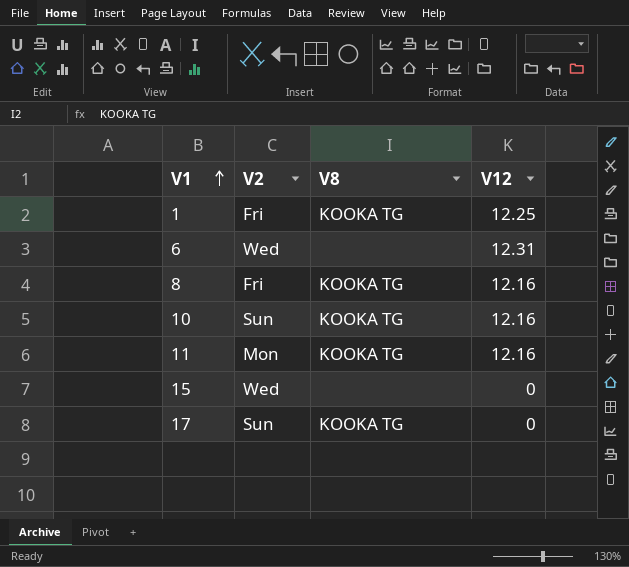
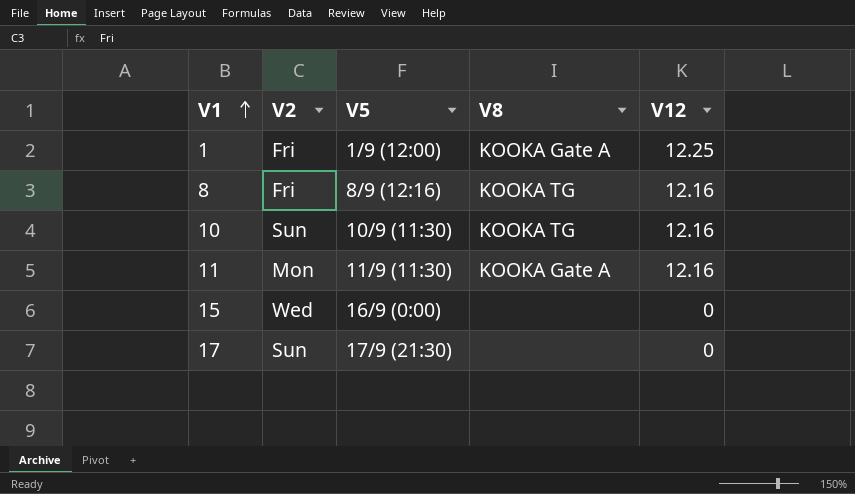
column V5 | position: none -> 3
row 6: Wed | none | 12.31 -> none
1 | V8: KOOKA TG -> KOOKA Gate A
11 | V8: KOOKA TG -> KOOKA Gate A
17 | V8: KOOKA TG -> none

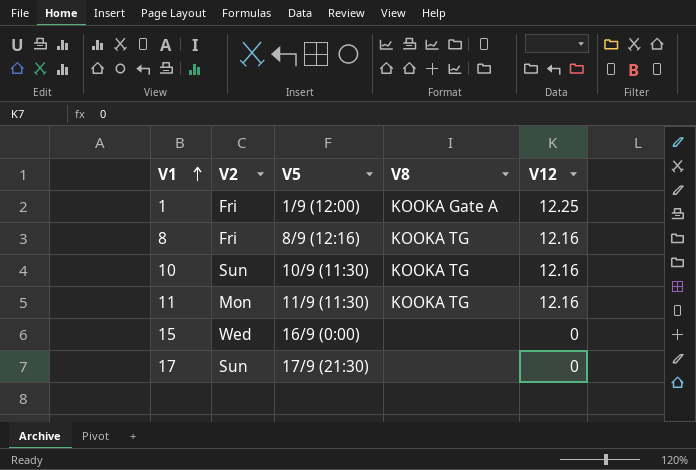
11 | V8: KOOKA Gate A -> KOOKA TG

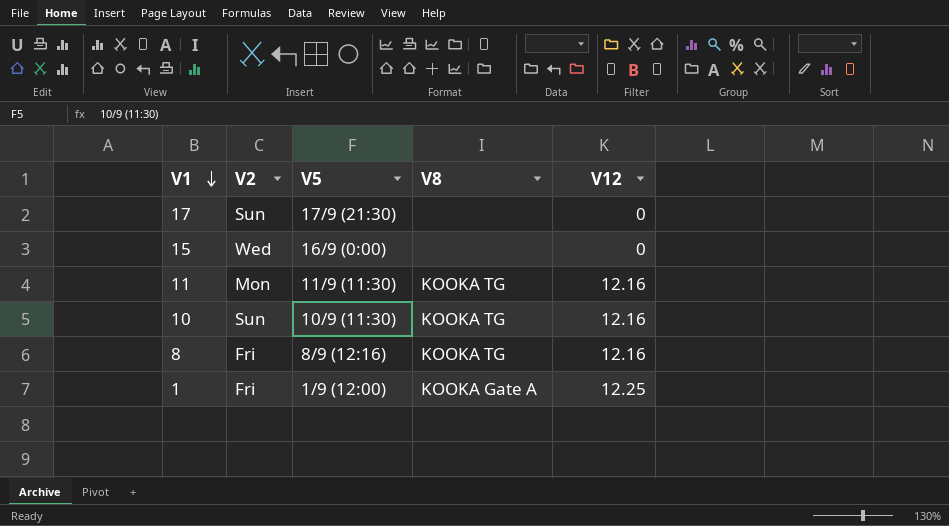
row order: V1 ascending -> V1 descending

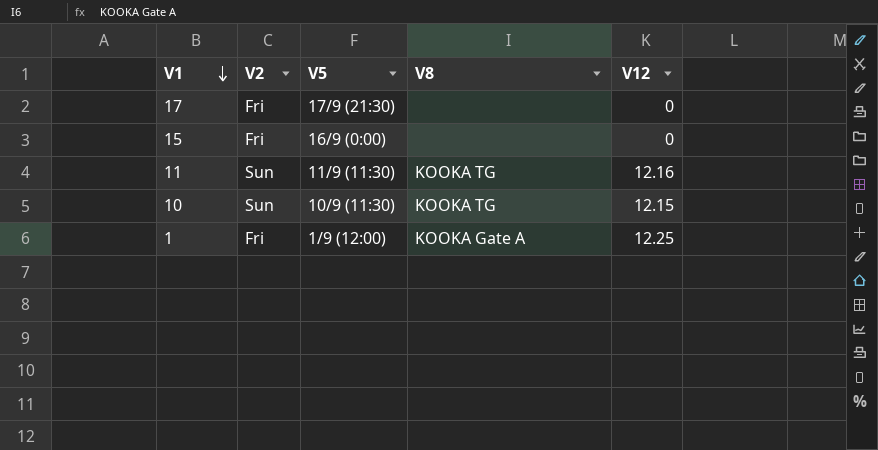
row 8: Fri | 8/9 (12:16) | KOOKA TG | 12.16 -> none
17 | V2: Sun -> Fri
15 | V2: Wed -> Fri
11 | V2: Mon -> Sun
10 | V12: 12.16 -> 12.15

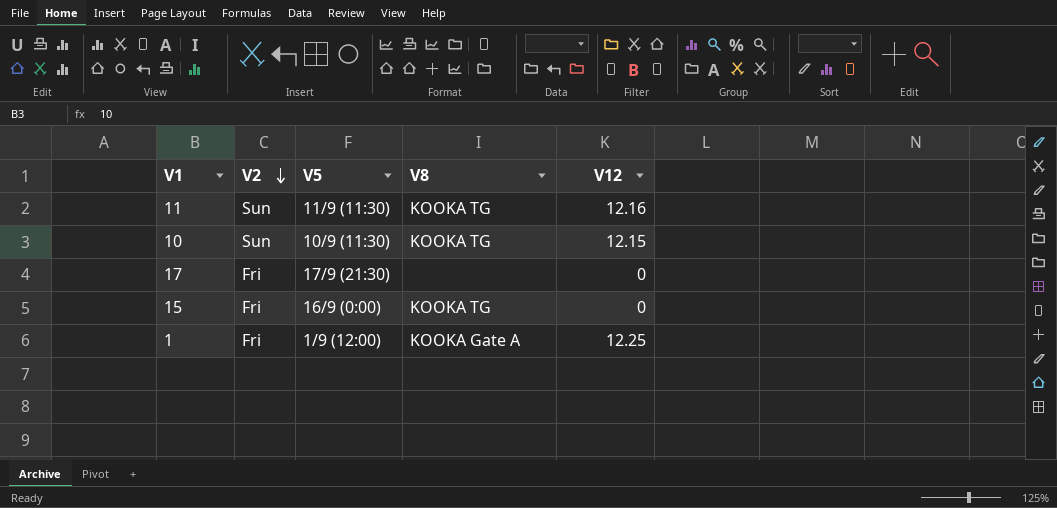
row order: V1 descending -> V2 descending
15 | V8: none -> KOOKA TG

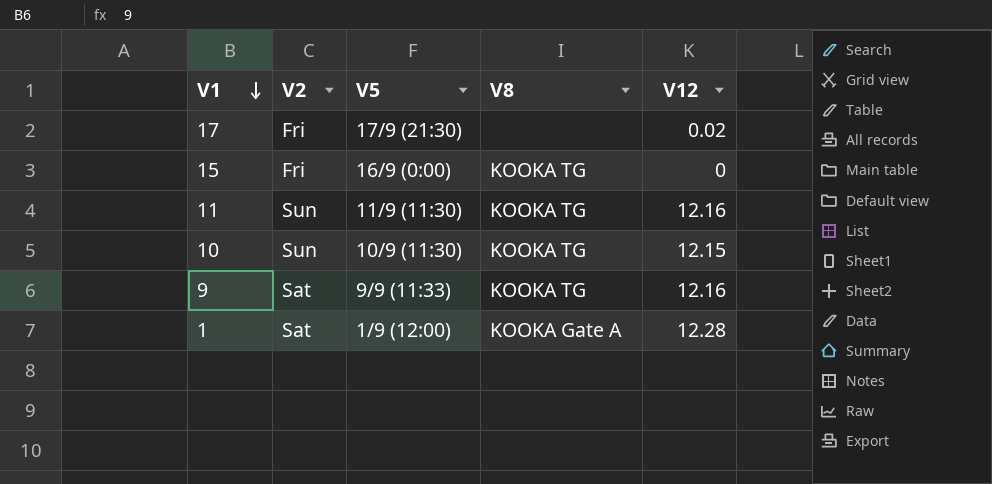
row order: V2 descending -> V1 descending
17 | V12: 0 -> 0.02
row 9: none -> Sat | 9/9 (11:33) | KOOKA TG | 12.16
1 | V2: Fri -> Sat
1 | V12: 12.25 -> 12.28

